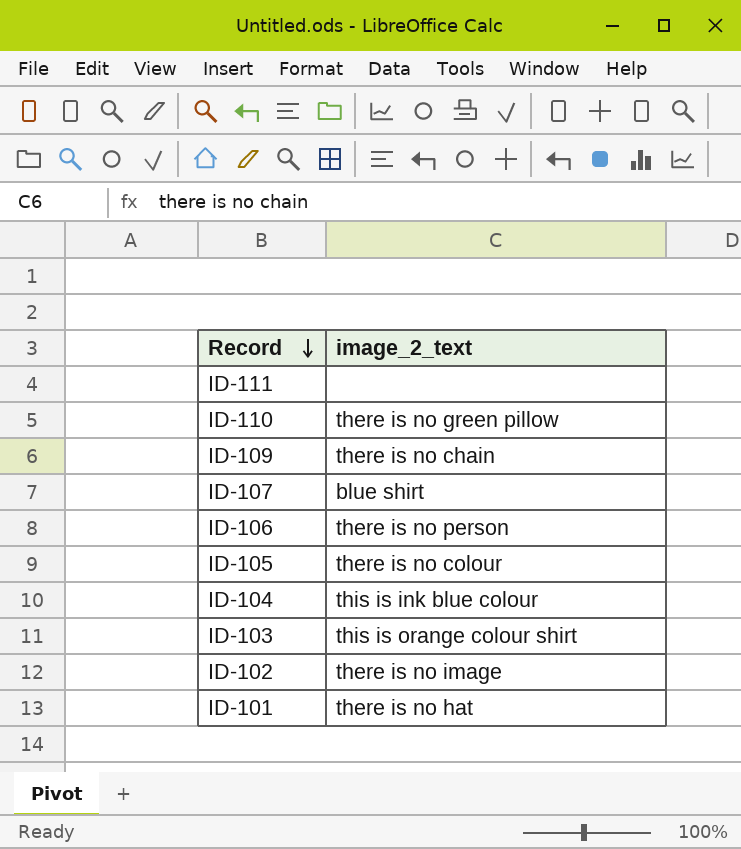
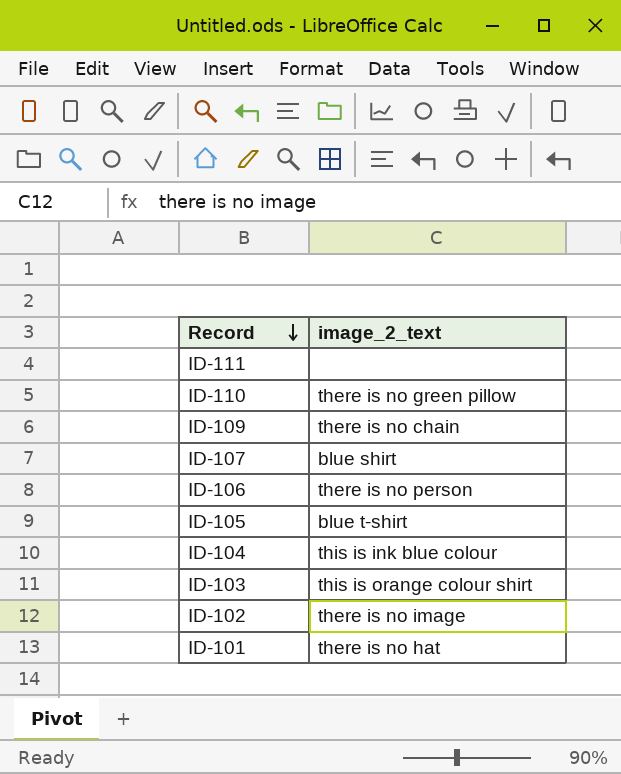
ID-105 | image_2_text: there is no colour -> blue t-shirt

